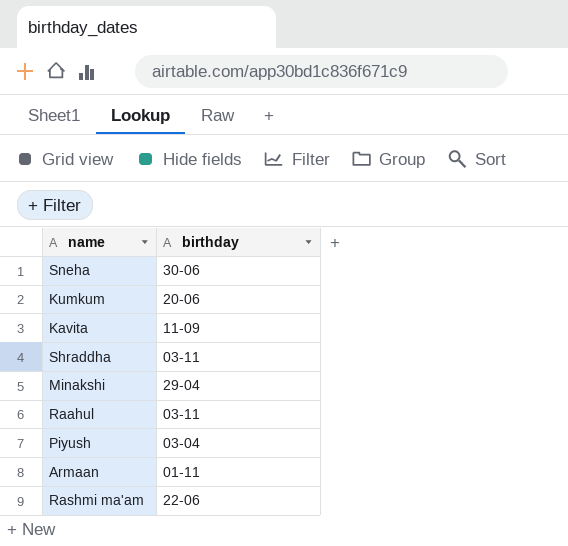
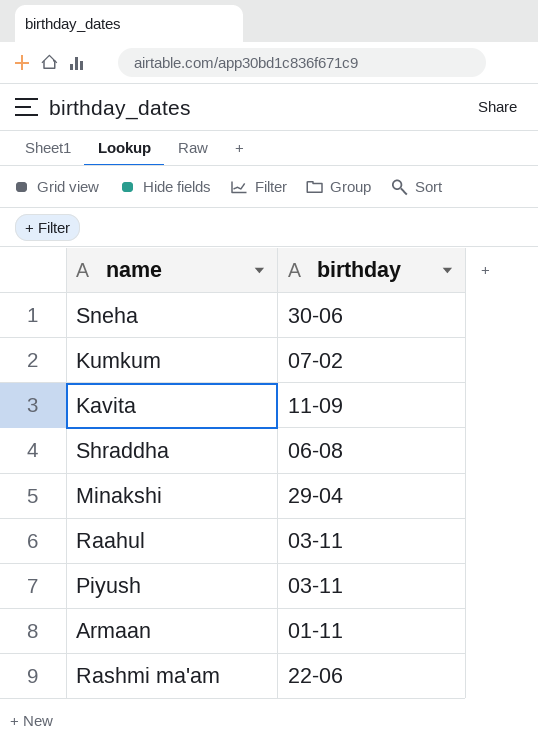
Kumkum | birthday: 20-06 -> 07-02
Shraddha | birthday: 03-11 -> 06-08
Piyush | birthday: 03-04 -> 03-11

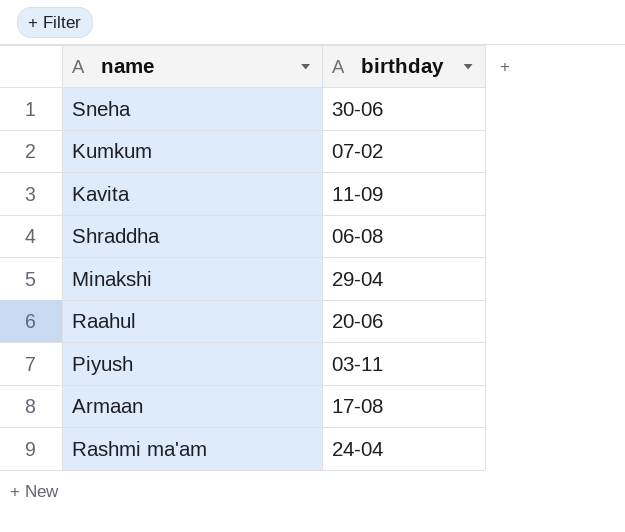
Raahul | birthday: 03-11 -> 20-06
Armaan | birthday: 01-11 -> 17-08
Rashmi ma'am | birthday: 22-06 -> 24-04

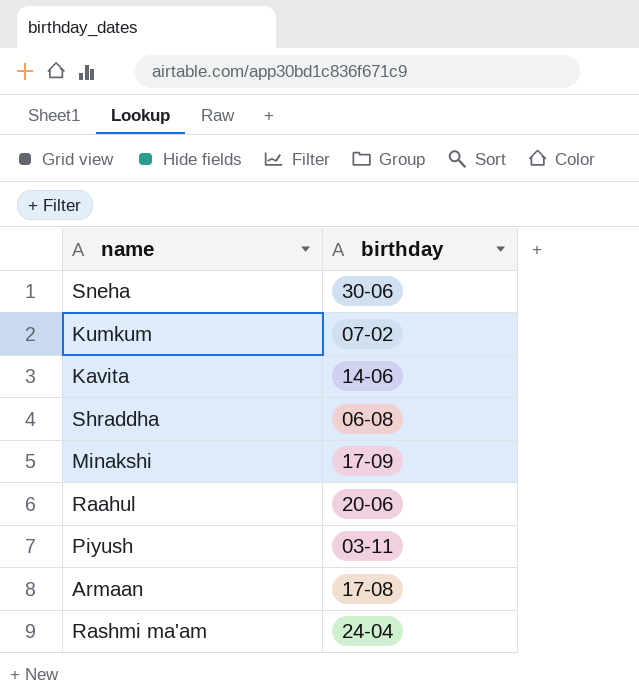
Kavita | birthday: 11-09 -> 14-06
Minakshi | birthday: 29-04 -> 17-09

